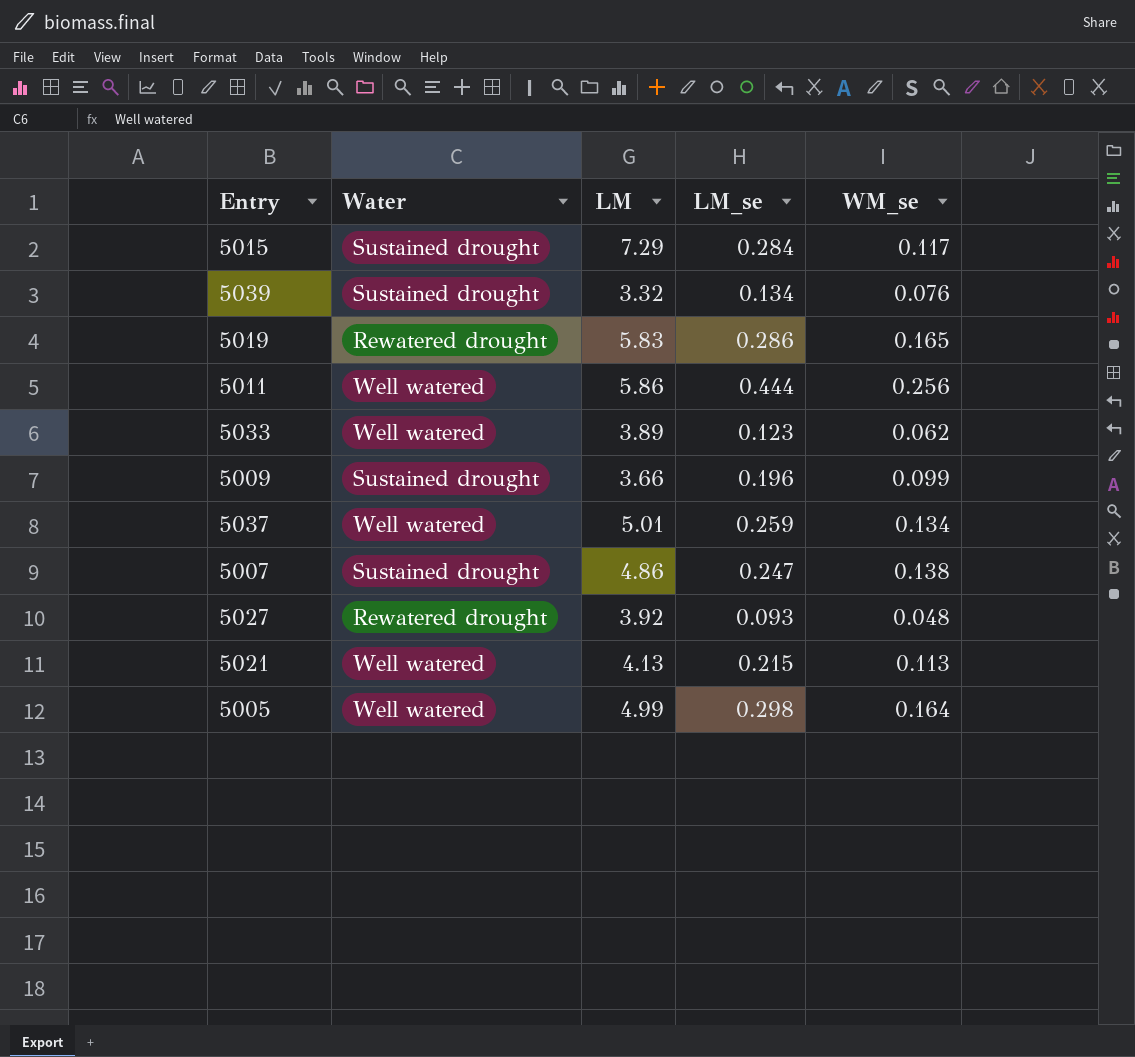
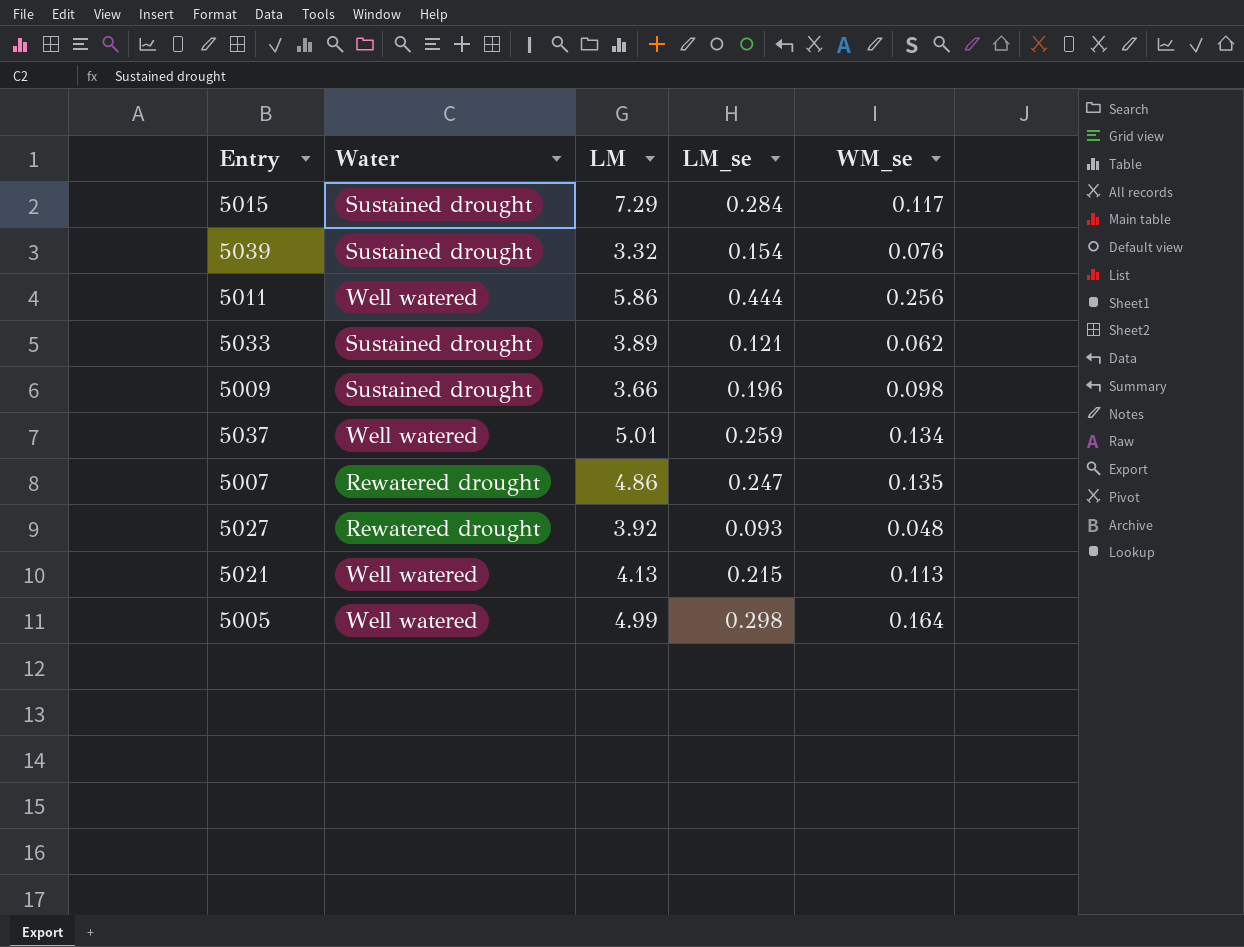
row 5019: Rewatered drought | 5.83 | 0.286 | 0.165 -> none
5039 | LM_se: 0.134 -> 0.154
5033 | Water: Well watered -> Sustained drought
5033 | LM_se: 0.123 -> 0.121
5009 | WM_se: 0.099 -> 0.098
5007 | Water: Sustained drought -> Rewatered drought
5007 | WM_se: 0.138 -> 0.135

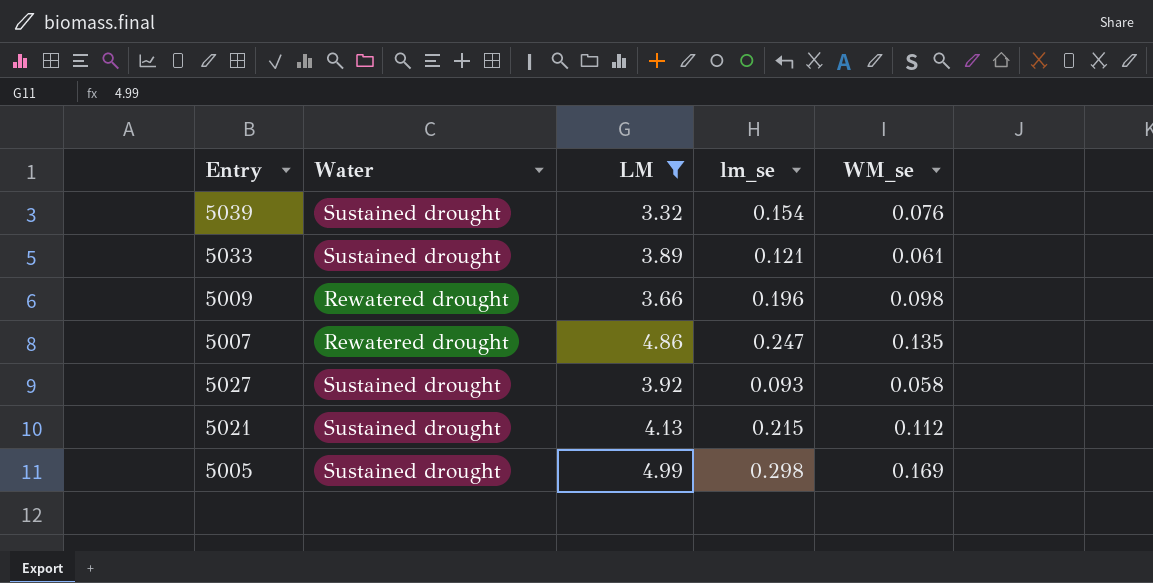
filter: none -> LM <= 4.99
column name: LM_se -> lm_se
5033 | WM_se: 0.062 -> 0.061
5009 | Water: Sustained drought -> Rewatered drought
5027 | Water: Rewatered drought -> Sustained drought
5027 | WM_se: 0.048 -> 0.058
5021 | Water: Well watered -> Sustained drought
5021 | WM_se: 0.113 -> 0.112
5005 | Water: Well watered -> Sustained drought
5005 | WM_se: 0.164 -> 0.169

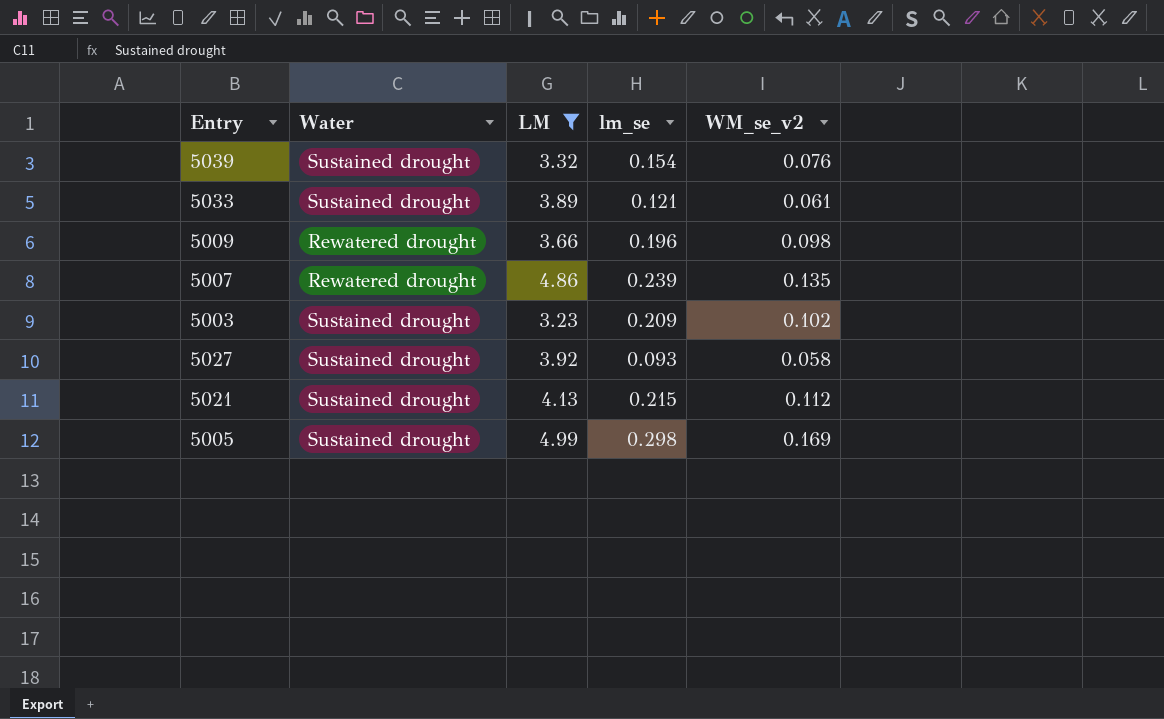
column name: WM_se -> WM_se_v2
5007 | lm_se: 0.247 -> 0.239
row 5003: none -> Sustained drought | 3.23 | 0.209 | 0.102

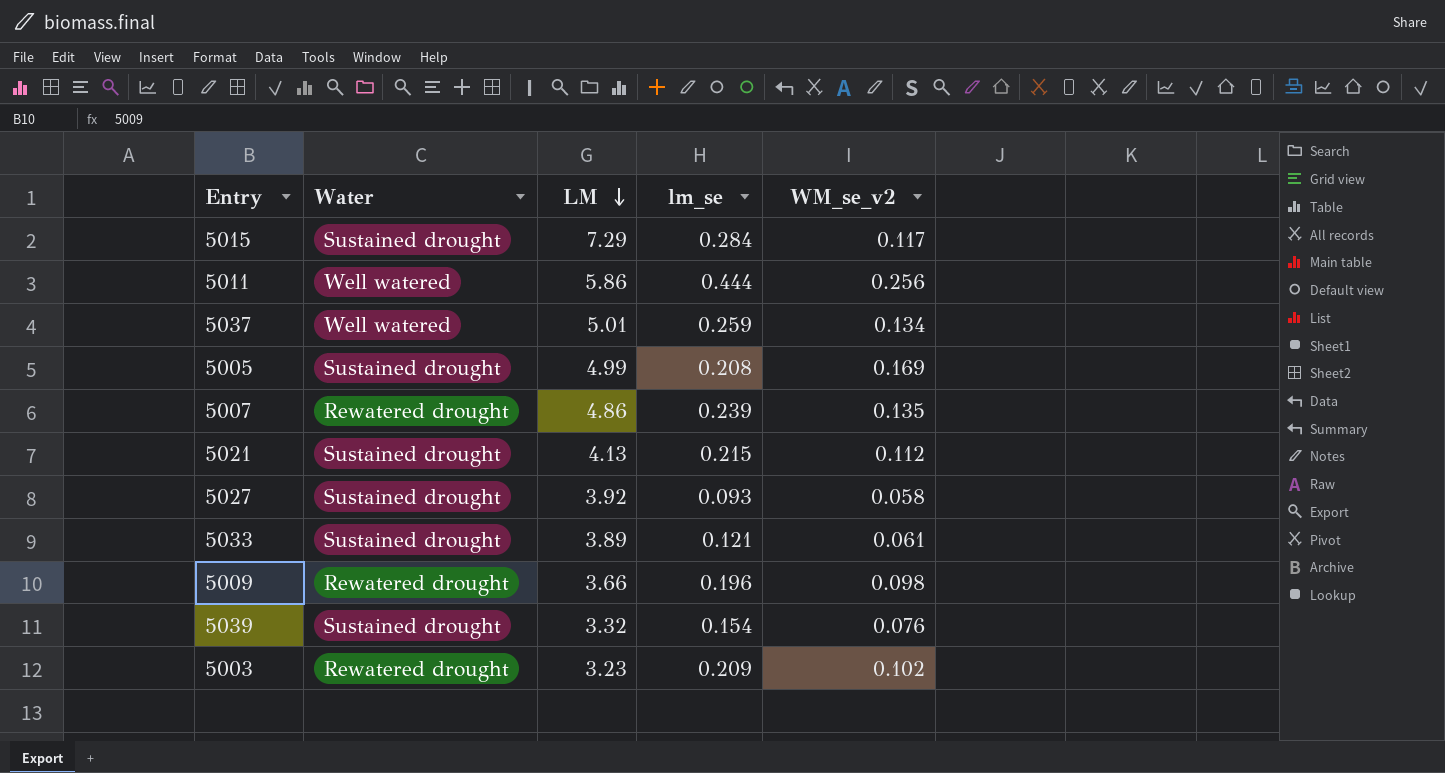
filter: LM <= 4.99 -> none
row order: none -> LM descending
5005 | lm_se: 0.298 -> 0.208
5003 | Water: Sustained drought -> Rewatered drought

